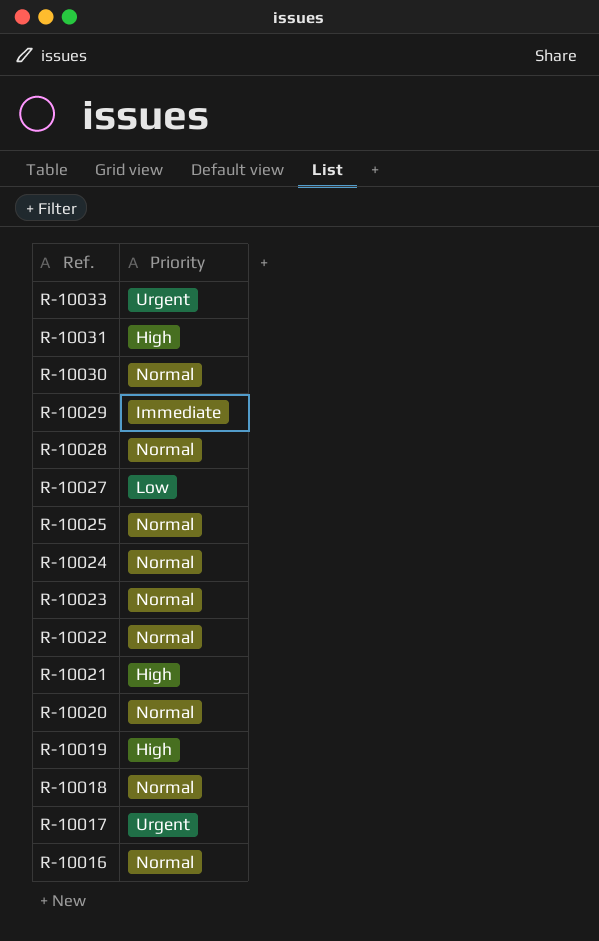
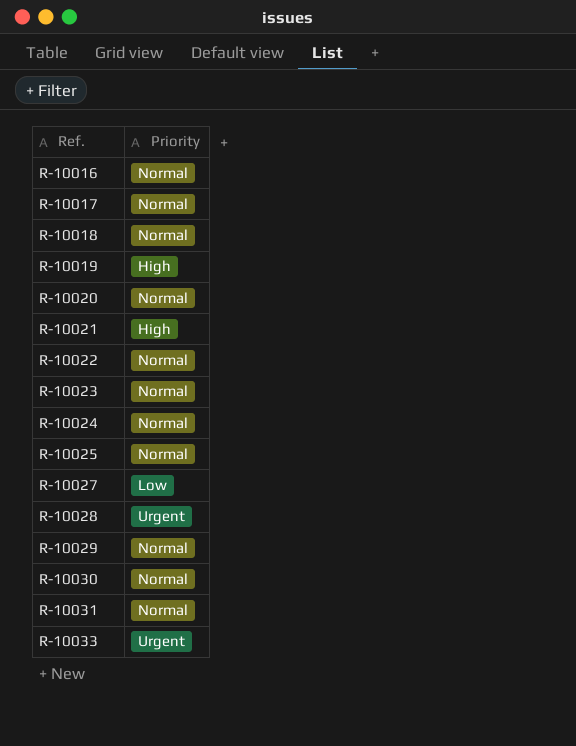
row order: Ref. descending -> Ref. ascending
R-10017 | Priority: Urgent -> Normal
R-10028 | Priority: Normal -> Urgent
R-10029 | Priority: Immediate -> Normal
R-10031 | Priority: High -> Normal

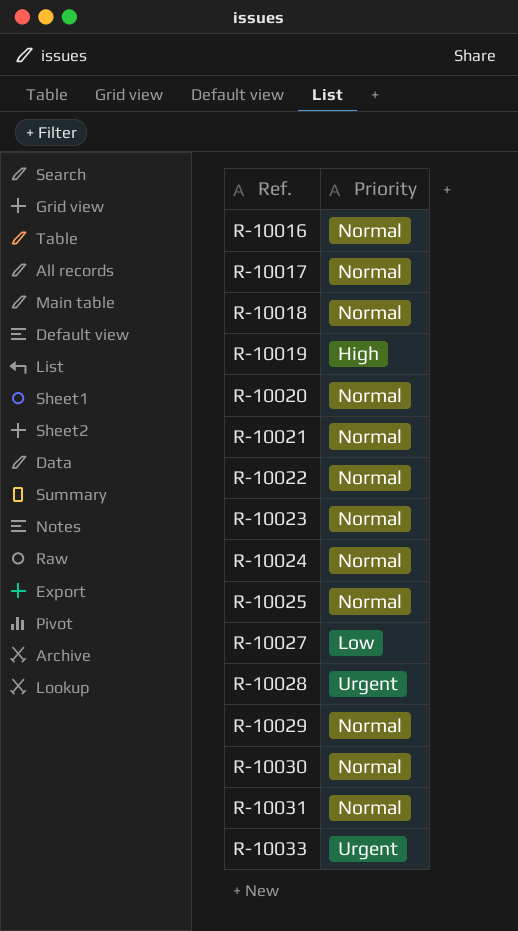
R-10021 | Priority: High -> Normal

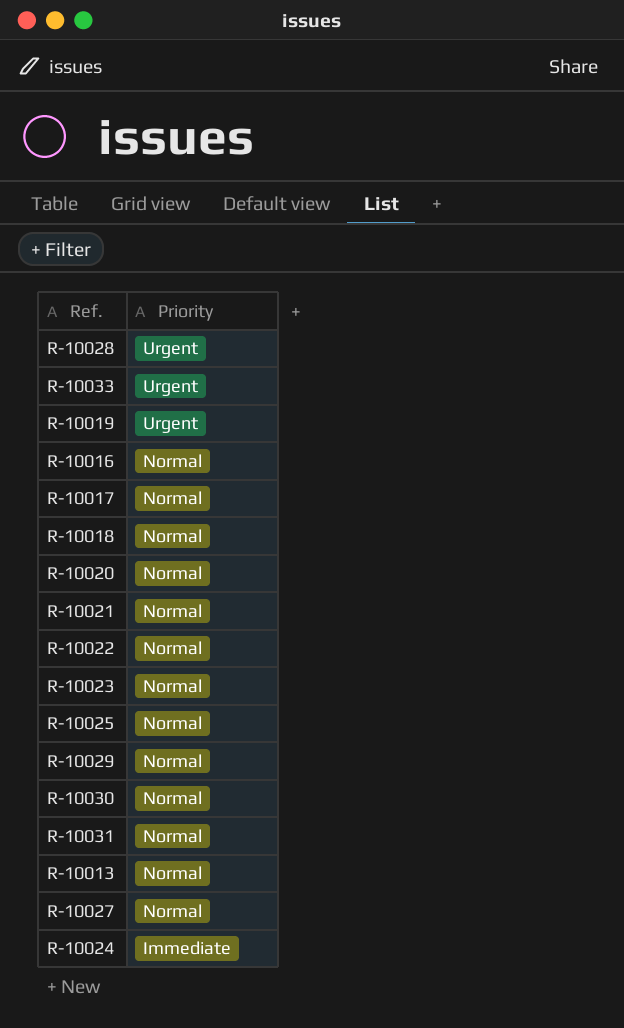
row order: Ref. ascending -> Priority descending
R-10019 | Priority: High -> Urgent
row R-10013: none -> Normal
R-10027 | Priority: Low -> Normal
R-10024 | Priority: Normal -> Immediate

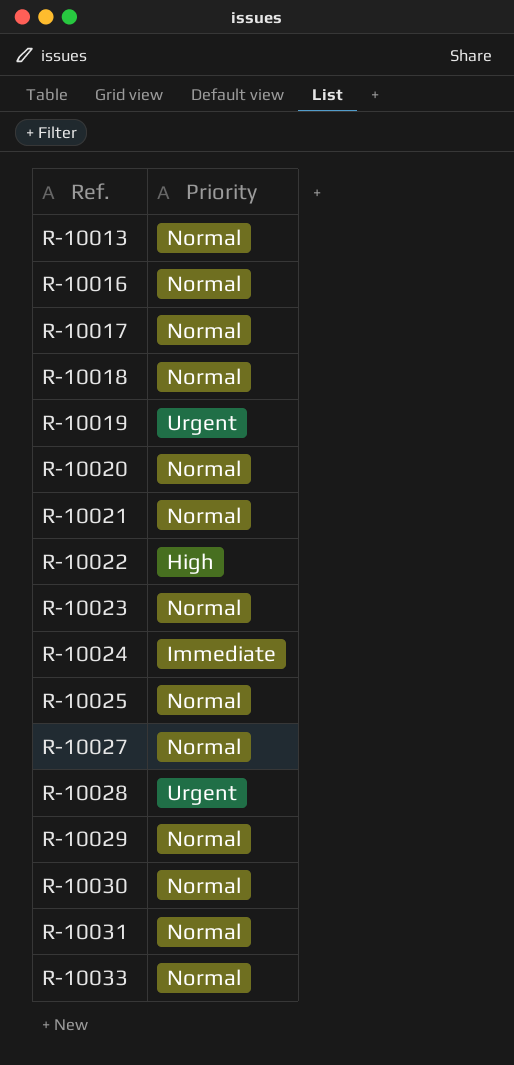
row order: Priority descending -> Ref. ascending
R-10022 | Priority: Normal -> High
R-10033 | Priority: Urgent -> Normal

